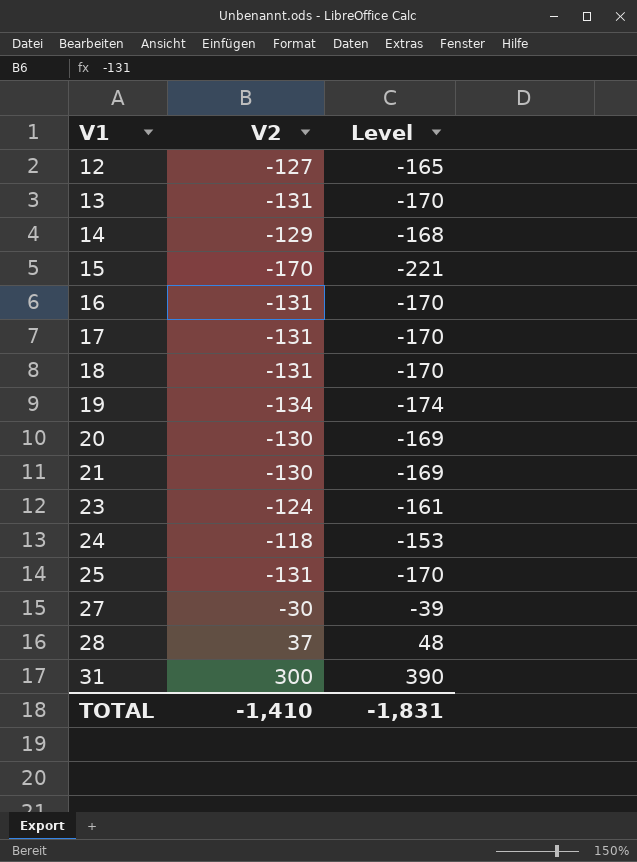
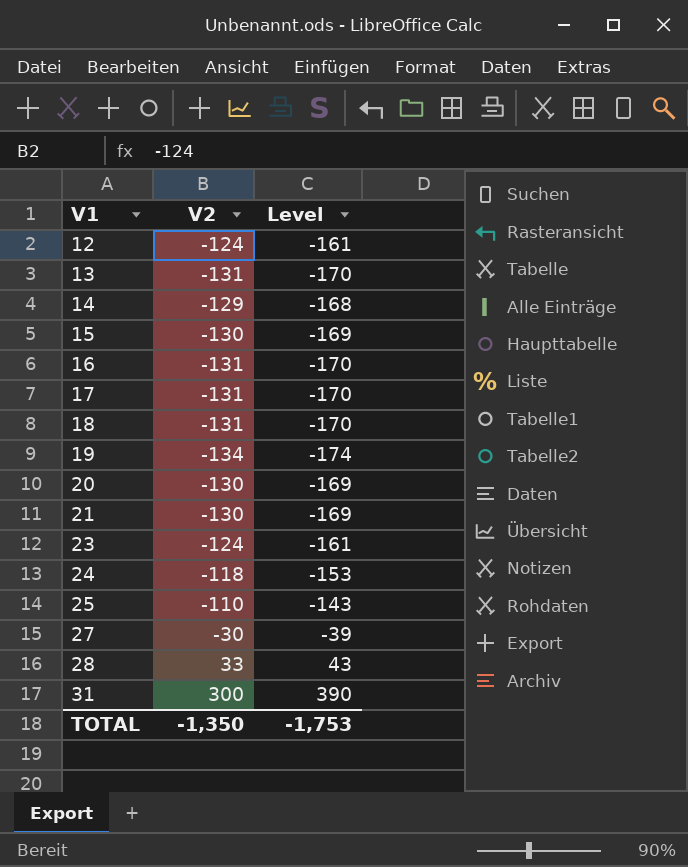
12 | V2: -127 -> -124
12 | Level: -165 -> -161
15 | V2: -170 -> -130
15 | Level: -221 -> -169
25 | V2: -131 -> -110
25 | Level: -170 -> -143
28 | V2: 37 -> 33
28 | Level: 48 -> 43
TOTAL | V2: -1,410 -> -1,350
TOTAL | Level: -1,831 -> -1,753

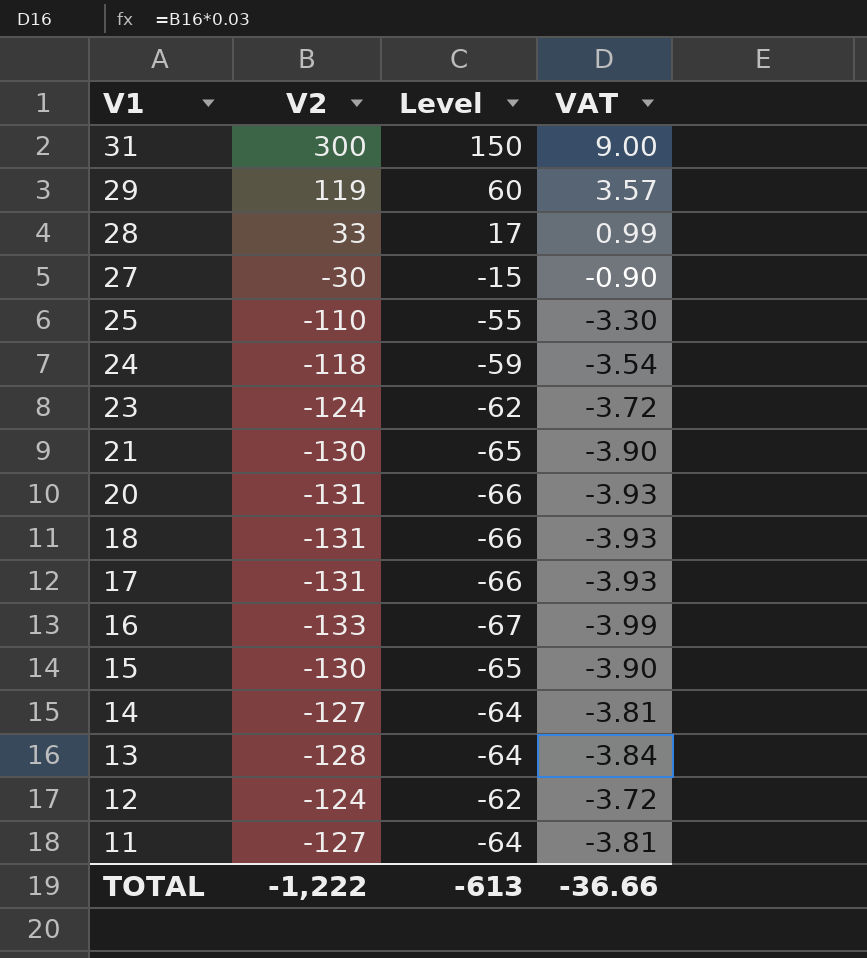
row order: V1 ascending -> V1 descending
column Level | formula: [V2] * 1.3 -> [V2] * 0.5
column VAT | formula: none -> [V2] * 0.03
row 19: -134 | -174 -> none
row 29: none -> 119 | 60 | 3.57
20 | V2: -130 -> -131
16 | V2: -131 -> -133
14 | V2: -129 -> -127
13 | V2: -131 -> -128
row 11: none -> -127 | -64 | -3.81
TOTAL | V2: -1,350 -> -1,222
TOTAL | Level: -1,753 -> -613

